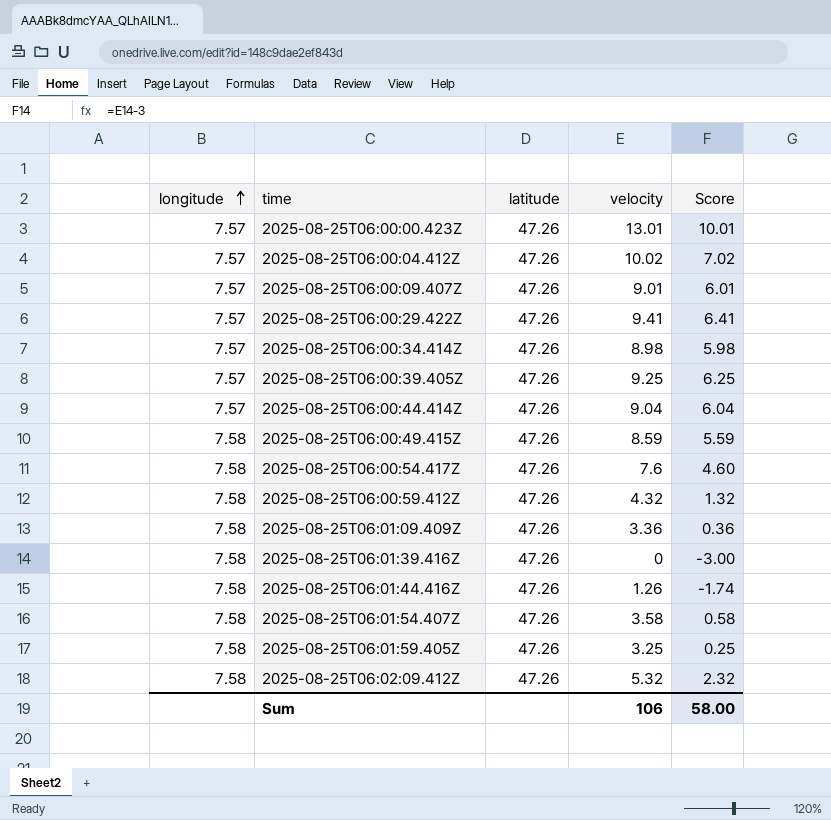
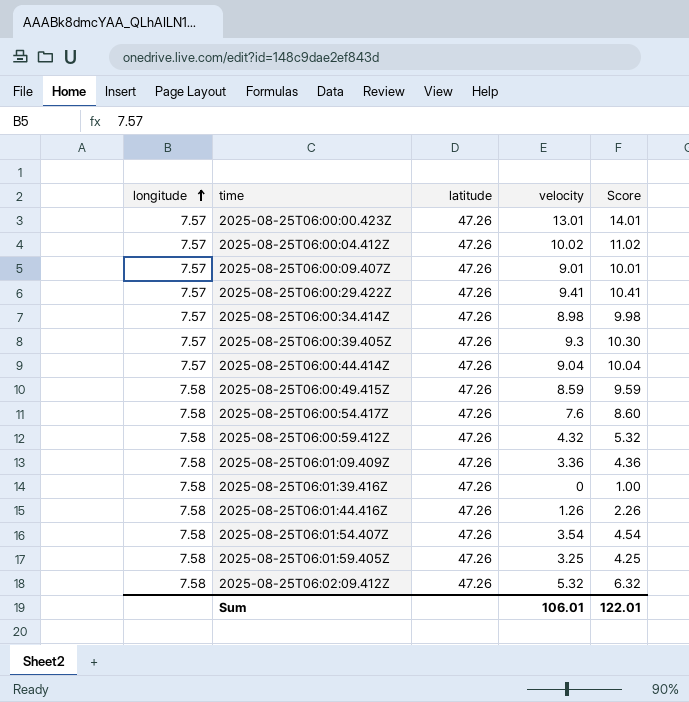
column Score | formula: [velocity] - 3 -> [velocity] + 1
2025-08-25T06:00:39.405Z | velocity: 9.25 -> 9.3
2025-08-25T06:01:54.407Z | velocity: 3.58 -> 3.54
Sum | velocity: 106 -> 106.01
Sum | Score: 58.00 -> 122.01

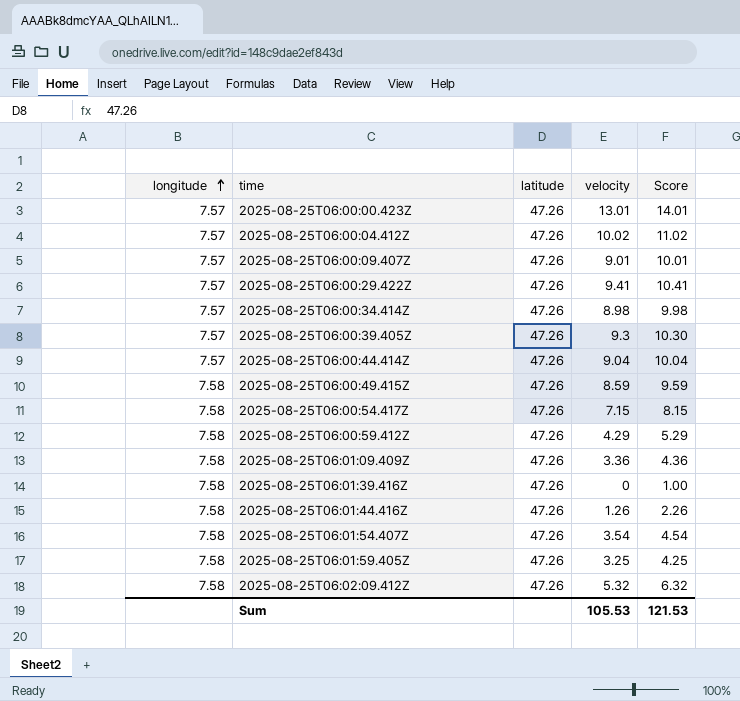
2025-08-25T06:00:54.417Z | velocity: 7.6 -> 7.15
2025-08-25T06:00:54.417Z | Score: 8.60 -> 8.15
2025-08-25T06:00:59.412Z | velocity: 4.32 -> 4.29
2025-08-25T06:00:59.412Z | Score: 5.32 -> 5.29
Sum | velocity: 106.01 -> 105.53
Sum | Score: 122.01 -> 121.53

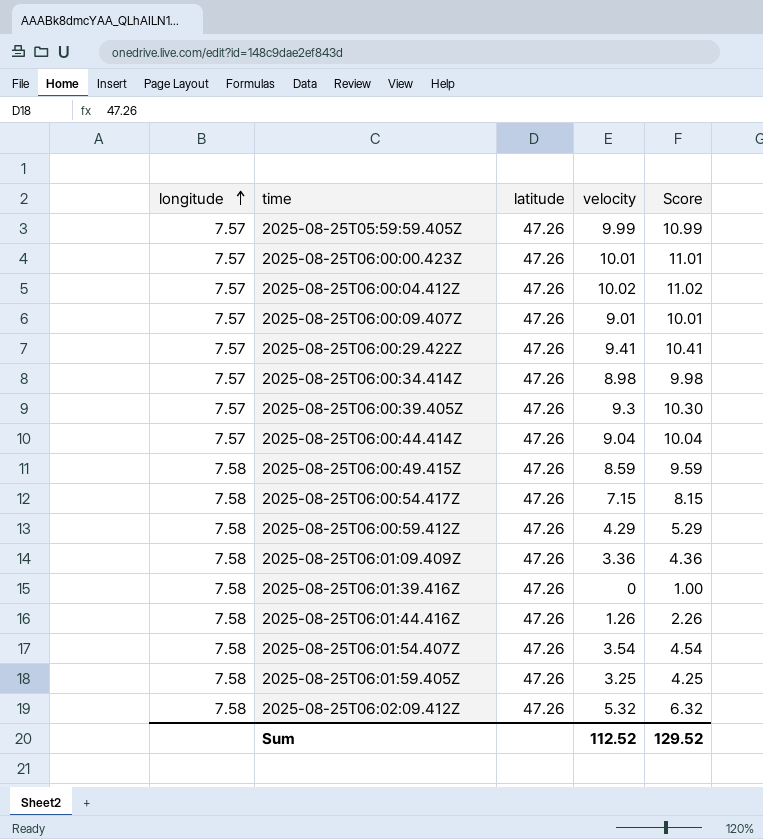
row 2025-08-25T05:59:59.405Z: none -> 7.57 | 47.26 | 9.99 | 10.99
2025-08-25T06:00:00.423Z | velocity: 13.01 -> 10.01
2025-08-25T06:00:00.423Z | Score: 14.01 -> 11.01
Sum | velocity: 105.53 -> 112.52
Sum | Score: 121.53 -> 129.52

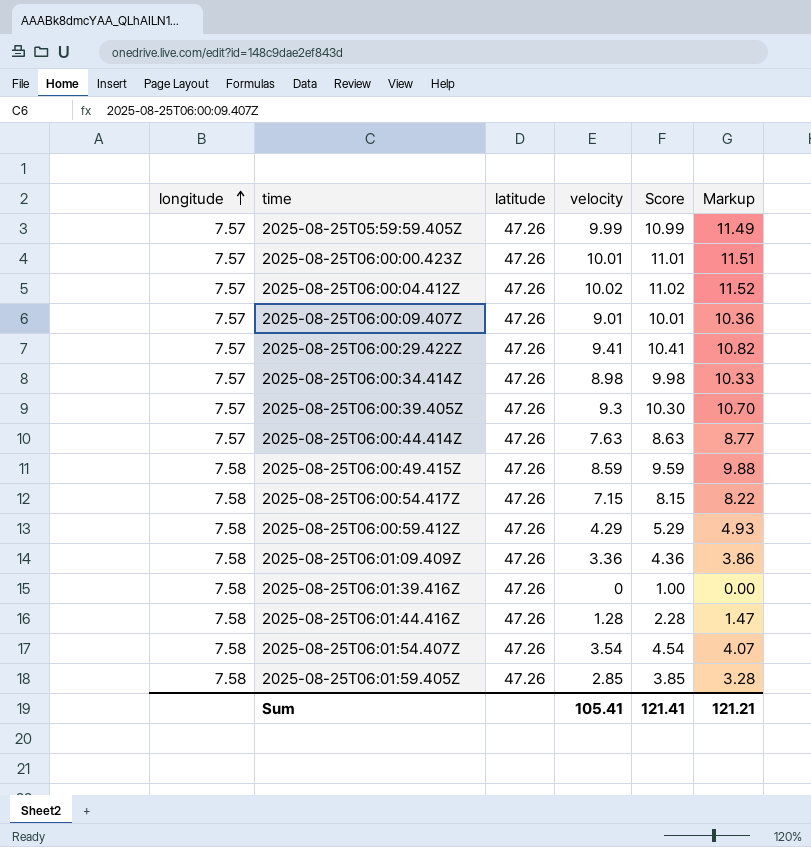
column Markup | formula: none -> [velocity] * 1.15
row 2025-08-25T06:02:09.412Z: 7.58 | 47.26 | 5.32 | 6.32 -> none
2025-08-25T06:00:44.414Z | velocity: 9.04 -> 7.63
2025-08-25T06:00:44.414Z | Score: 10.04 -> 8.63
2025-08-25T06:01:44.416Z | velocity: 1.26 -> 1.28
2025-08-25T06:01:44.416Z | Score: 2.26 -> 2.28
2025-08-25T06:01:59.405Z | velocity: 3.25 -> 2.85
2025-08-25T06:01:59.405Z | Score: 4.25 -> 3.85
Sum | velocity: 112.52 -> 105.41
Sum | Score: 129.52 -> 121.41

